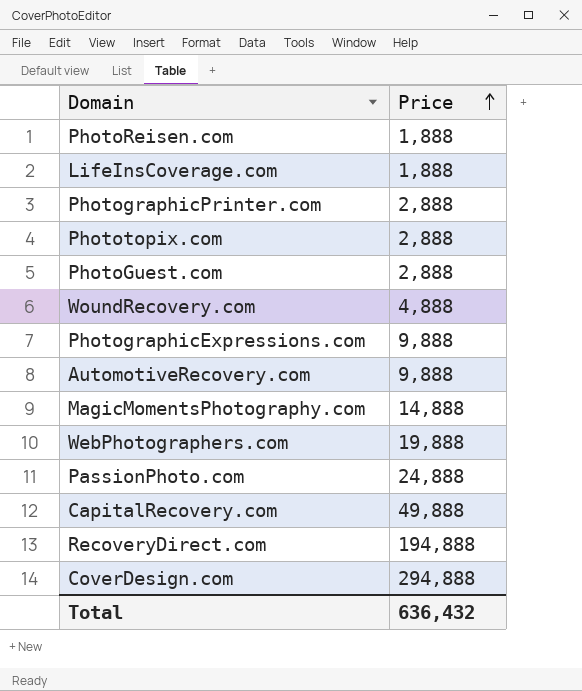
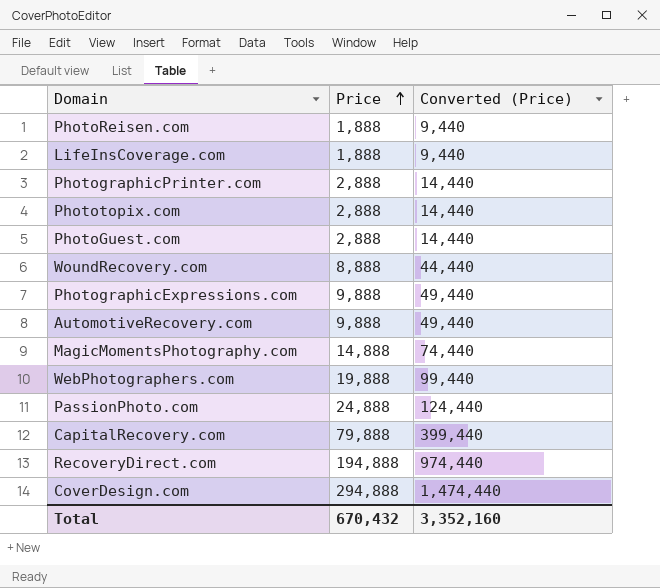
column Converted (Price) | formula: none -> [Price] * 5
WoundRecovery.com | Price: 4,888 -> 8,888
CapitalRecovery.com | Price: 49,888 -> 79,888
Total | Price: 636,432 -> 670,432

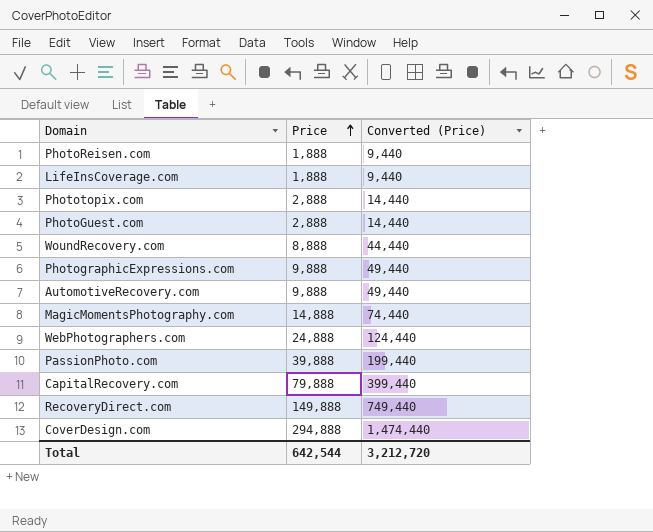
row PhotographicPrinter.com: 2,888 | 14,440 -> none
WebPhotographers.com | Price: 19,888 -> 24,888
WebPhotographers.com | Converted (Price): 99,440 -> 124,440
PassionPhoto.com | Price: 24,888 -> 39,888
PassionPhoto.com | Converted (Price): 124,440 -> 199,440
RecoveryDirect.com | Price: 194,888 -> 149,888
RecoveryDirect.com | Converted (Price): 974,440 -> 749,440
Total | Price: 670,432 -> 642,544
Total | Converted (Price): 3,352,160 -> 3,212,720

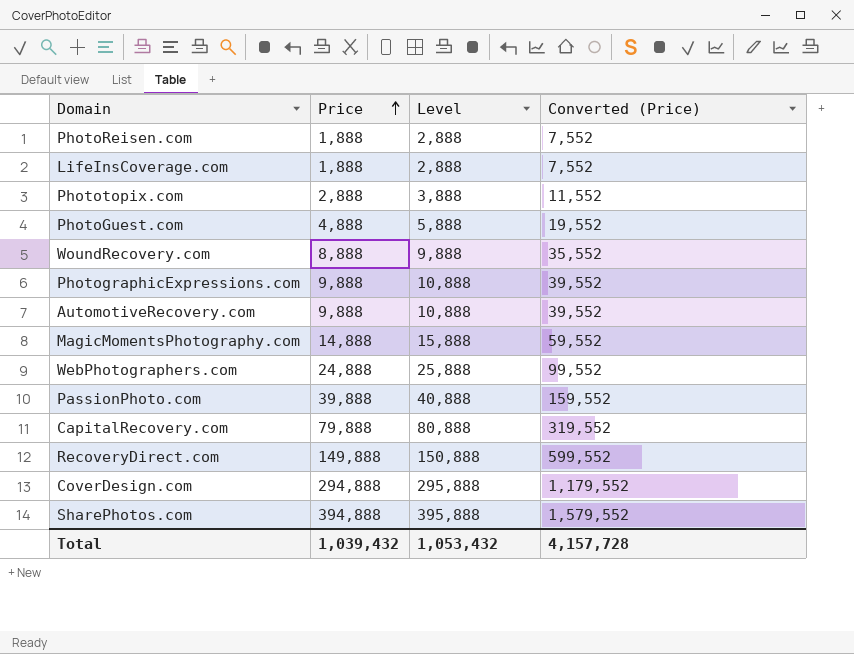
column Level | formula: none -> [Price] + 1000
column Converted (Price) | formula: [Price] * 5 -> [Price] * 4
PhotoGuest.com | Price: 2,888 -> 4,888
row SharePhotos.com: none -> 394,888 | 395,888 | 1,579,552
Total | Price: 642,544 -> 1,039,432
Total | Converted (Price): 3,212,720 -> 4,157,728

